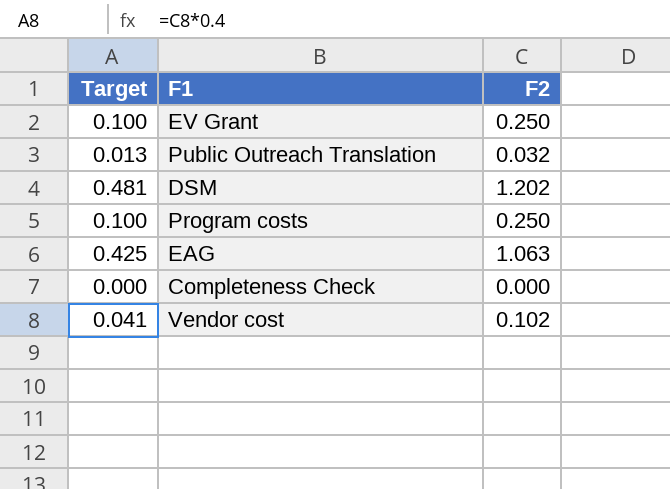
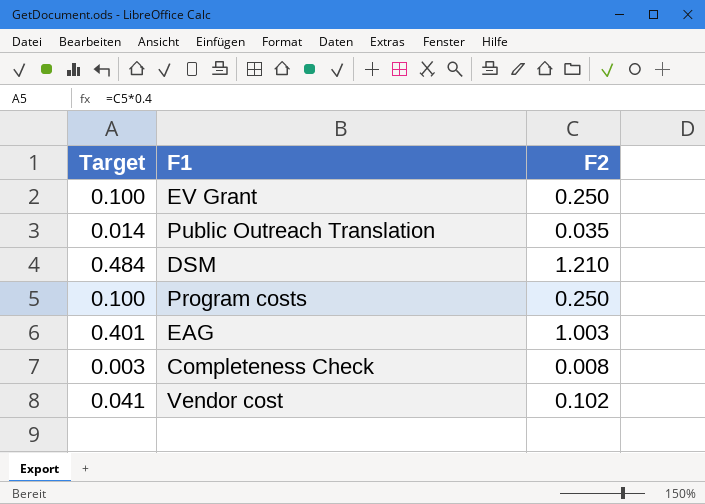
Public Outreach Translation | Target: 0.013 -> 0.014
Public Outreach Translation | F2: 0.032 -> 0.035
DSM | Target: 0.481 -> 0.484
DSM | F2: 1.202 -> 1.210
EAG | Target: 0.425 -> 0.401
EAG | F2: 1.063 -> 1.003
Completeness Check | Target: 0.000 -> 0.003
Completeness Check | F2: 0.000 -> 0.008

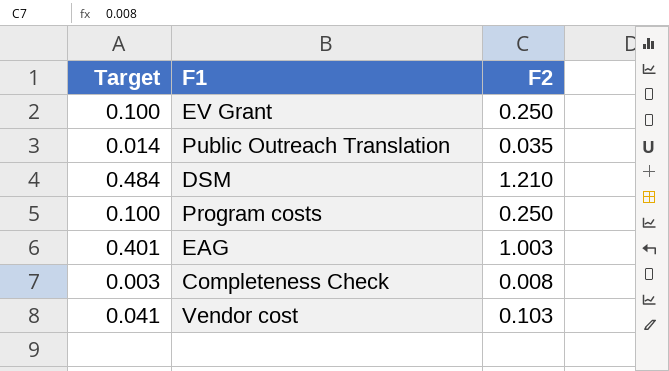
Vendor cost | F2: 0.102 -> 0.103

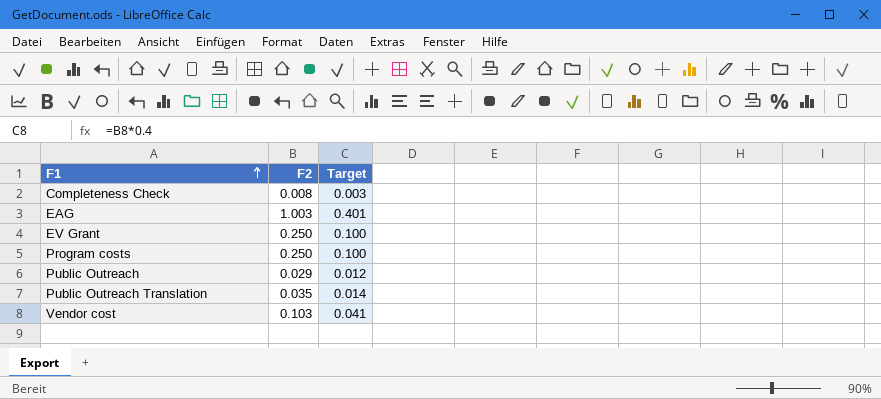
row order: none -> F1 ascending
column Target | position: 1 -> 3
row DSM: 0.484 | 1.210 -> none
row Public Outreach: none -> 0.029 | 0.012

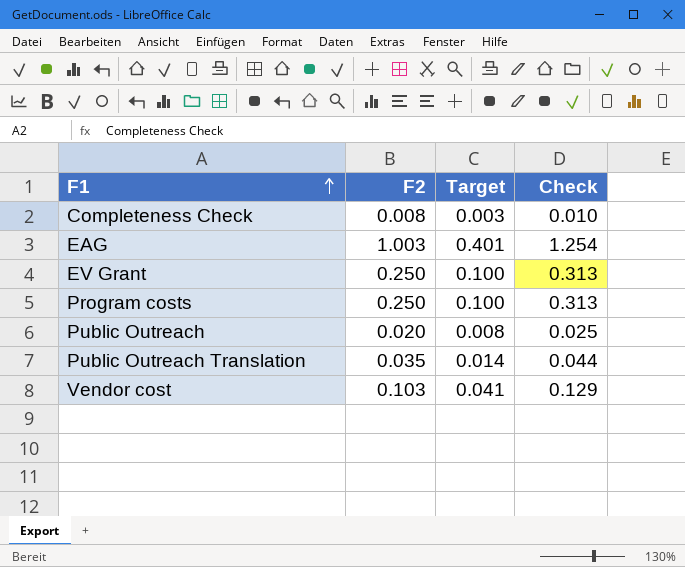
column Check | formula: none -> [F2] * 1.25
Public Outreach | F2: 0.029 -> 0.020
Public Outreach | Target: 0.012 -> 0.008

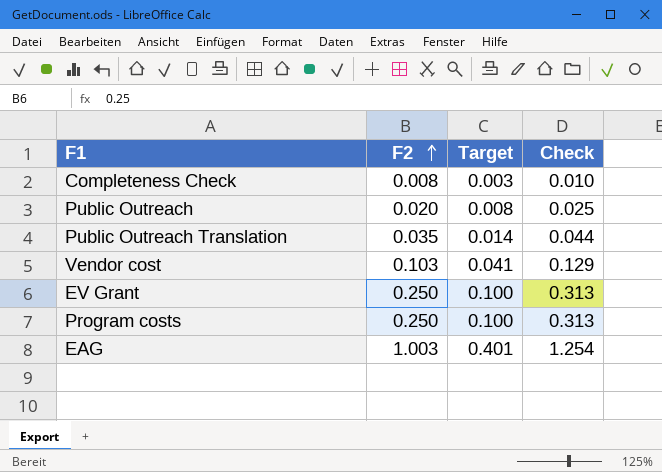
row order: F1 ascending -> F2 ascending

